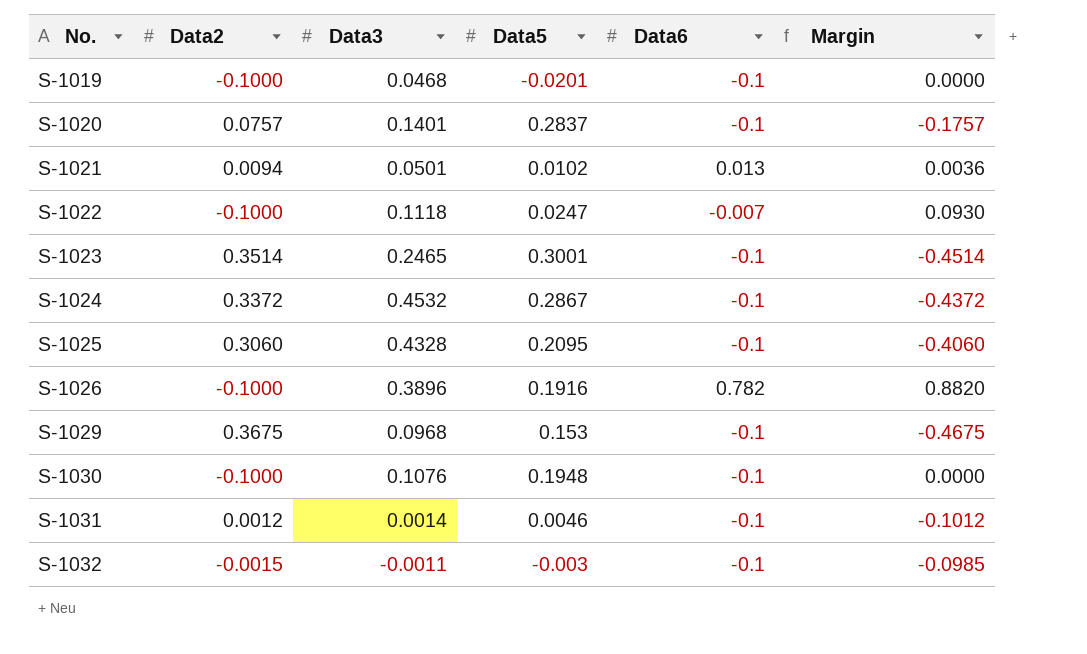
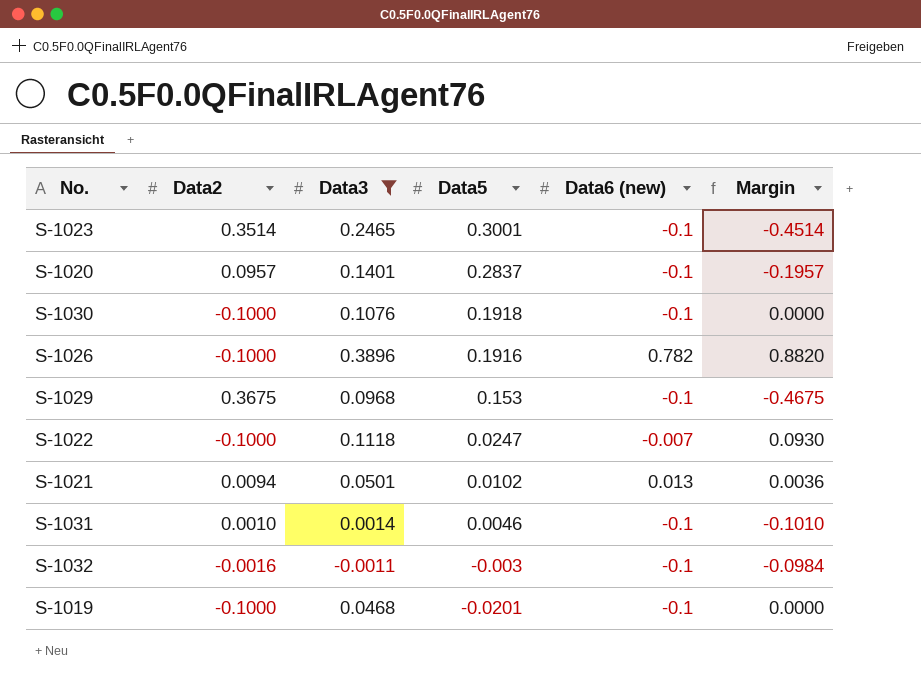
filter: none -> Data3 <= 0.3896
row order: No. ascending -> Data5 descending
column name: Data6 -> Data6 (new)
S-1020 | Data2: 0.0757 -> 0.0957
S-1020 | Margin: -0.1757 -> -0.1957
S-1030 | Data5: 0.1948 -> 0.1918
S-1031 | Data2: 0.0012 -> 0.0010
S-1031 | Margin: -0.1012 -> -0.1010
S-1032 | Data2: -0.0015 -> -0.0016
S-1032 | Margin: -0.0985 -> -0.0984

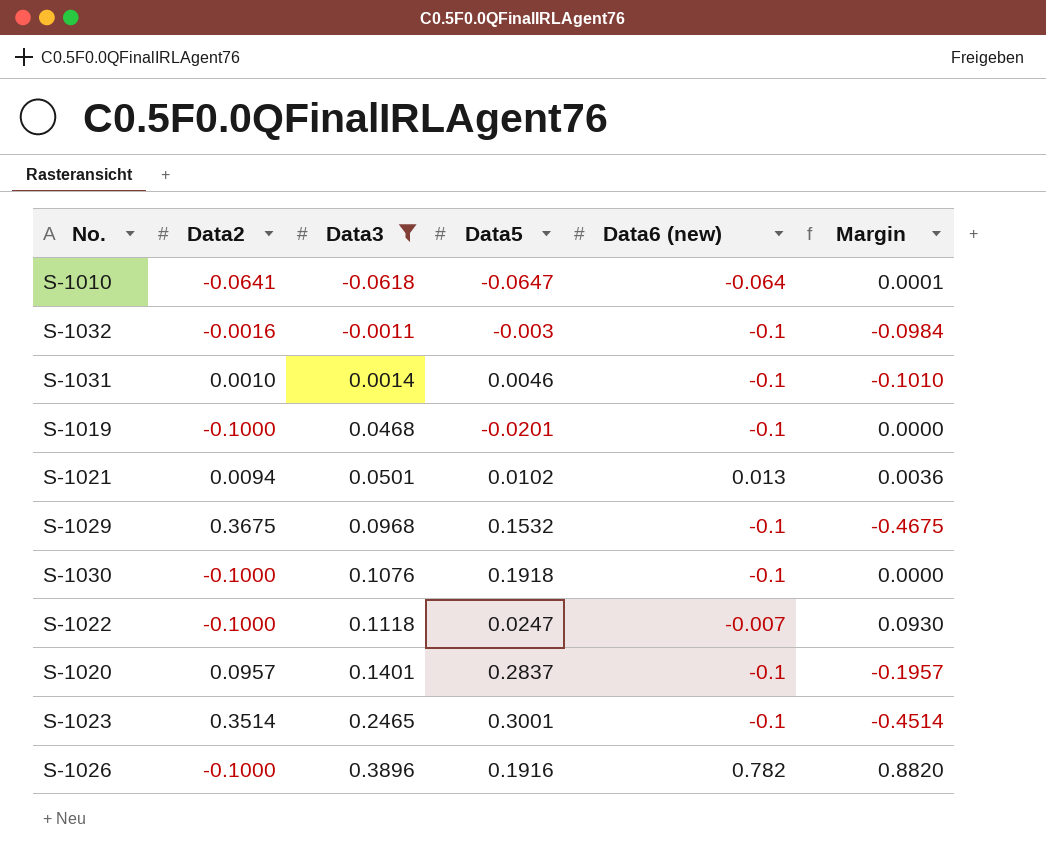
row order: Data5 descending -> Data3 ascending
row S-1010: none -> -0.0641 | -0.0618 | -0.0647 | -0.064 | 0.0001
S-1029 | Data5: 0.153 -> 0.1532

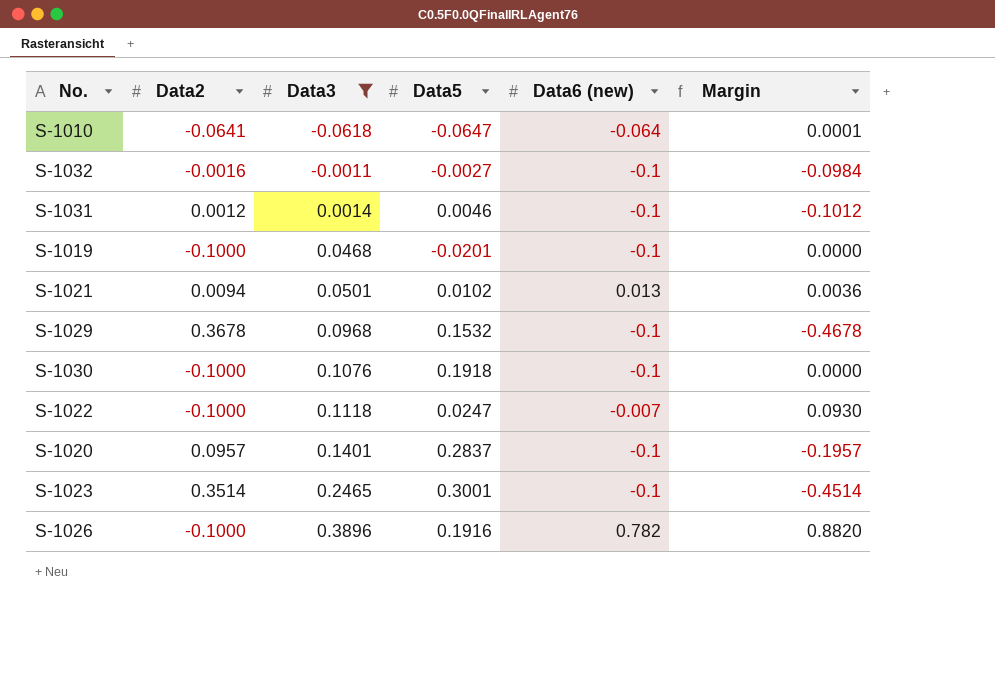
S-1032 | Data5: -0.003 -> -0.0027
S-1031 | Data2: 0.0010 -> 0.0012
S-1031 | Margin: -0.1010 -> -0.1012
S-1029 | Data2: 0.3675 -> 0.3678
S-1029 | Margin: -0.4675 -> -0.4678

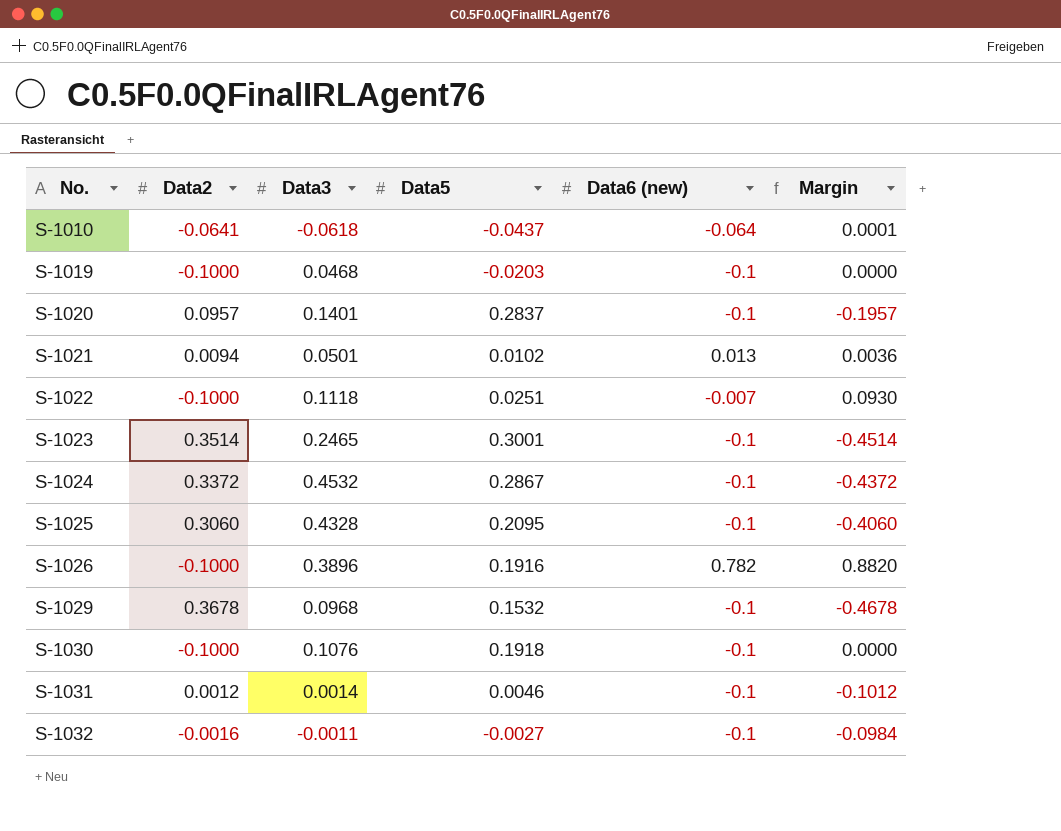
filter: Data3 <= 0.3896 -> none
row order: Data3 ascending -> No. ascending
S-1010 | Data5: -0.0647 -> -0.0437
S-1019 | Data5: -0.0201 -> -0.0203
S-1022 | Data5: 0.0247 -> 0.0251

